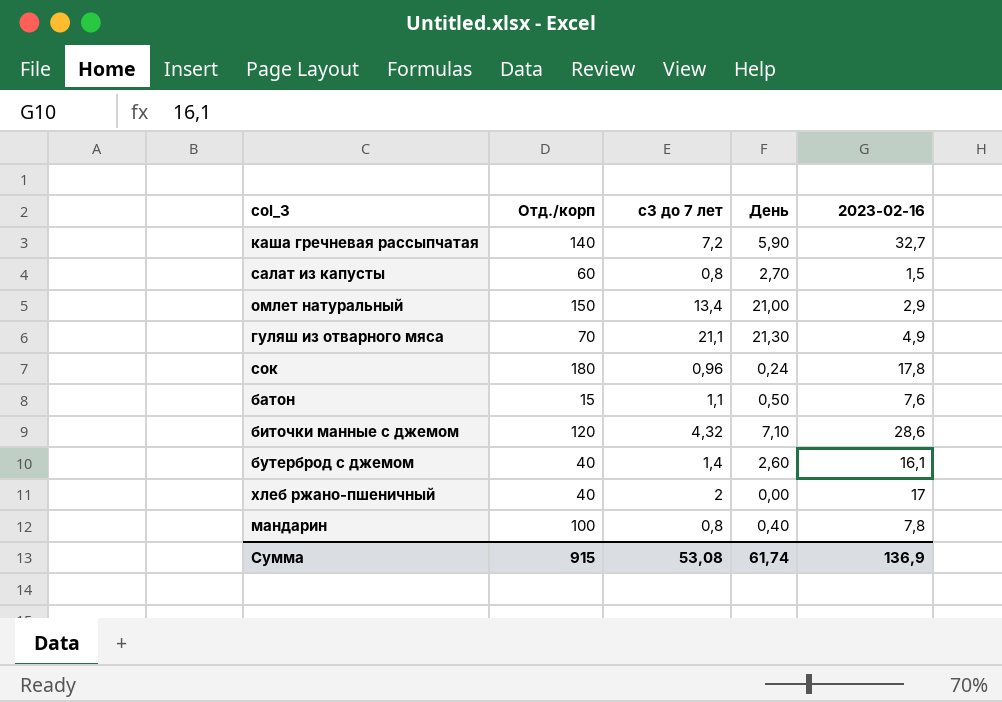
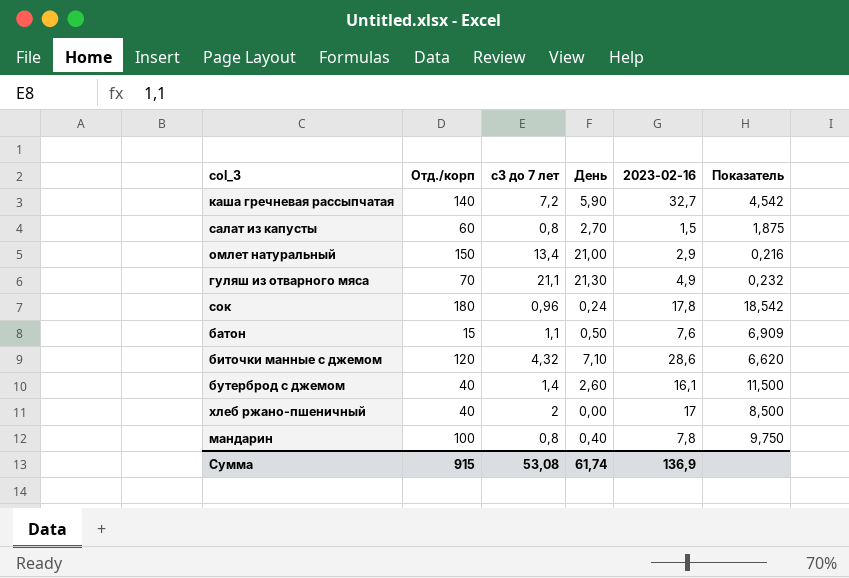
column Показатель | formula: none -> [2023-02-16] / [с3 до 7 лет]

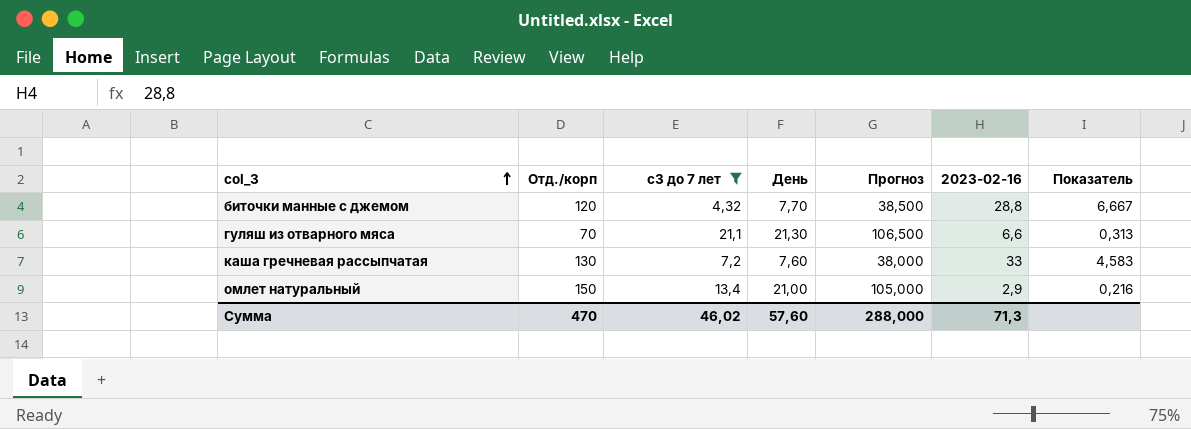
filter: none -> с3 до 7 лет >= 4,32
row order: none -> col_3 ascending
column Прогноз | formula: none -> [День] * 5
биточки манные с джемом | День: 7,10 -> 7,70
биточки манные с джемом | 2023-02-16: 28,6 -> 28,8
биточки манные с джемом | Показатель: 6,620 -> 6,667
гуляш из отварного мяса | 2023-02-16: 4,9 -> 6,6
гуляш из отварного мяса | Показатель: 0,232 -> 0,313
каша гречневая рассыпчатая | Отд./корп: 140 -> 130
каша гречневая рассыпчатая | День: 5,90 -> 7,60
каша гречневая рассыпчатая | 2023-02-16: 32,7 -> 33
каша гречневая рассыпчатая | Показатель: 4,542 -> 4,583
Сумма | Отд./корп: 915 -> 470
Сумма | с3 до 7 лет: 53,08 -> 46,02
Сумма | День: 61,74 -> 57,60
Сумма | 2023-02-16: 136,9 -> 71,3

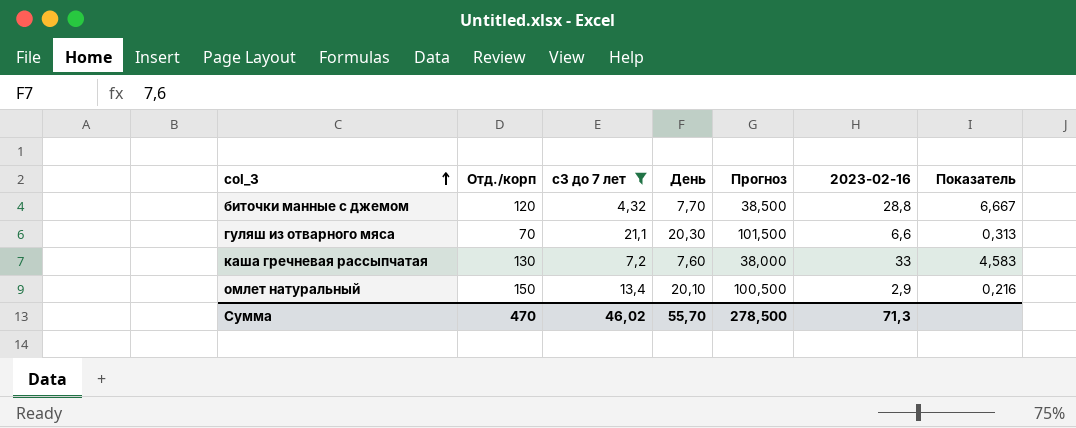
гуляш из отварного мяса | День: 21,30 -> 20,30
гуляш из отварного мяса | Прогноз: 106,500 -> 101,500
омлет натуральный | День: 21,00 -> 20,10
омлет натуральный | Прогноз: 105,000 -> 100,500
Сумма | День: 57,60 -> 55,70
Сумма | Прогноз: 288,000 -> 278,500

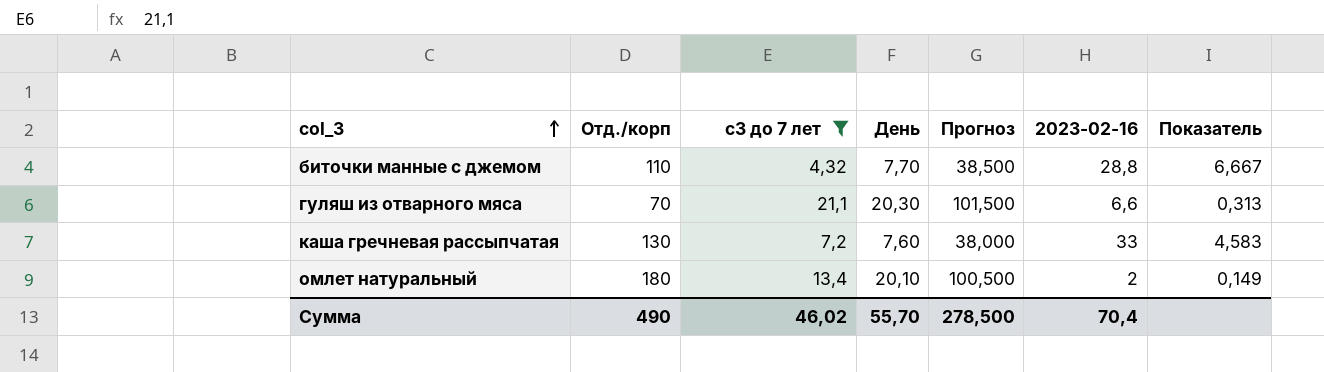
биточки манные с джемом | Отд./корп: 120 -> 110
омлет натуральный | Отд./корп: 150 -> 180
омлет натуральный | 2023-02-16: 2,9 -> 2
омлет натуральный | Показатель: 0,216 -> 0,149
Сумма | Отд./корп: 470 -> 490
Сумма | 2023-02-16: 71,3 -> 70,4

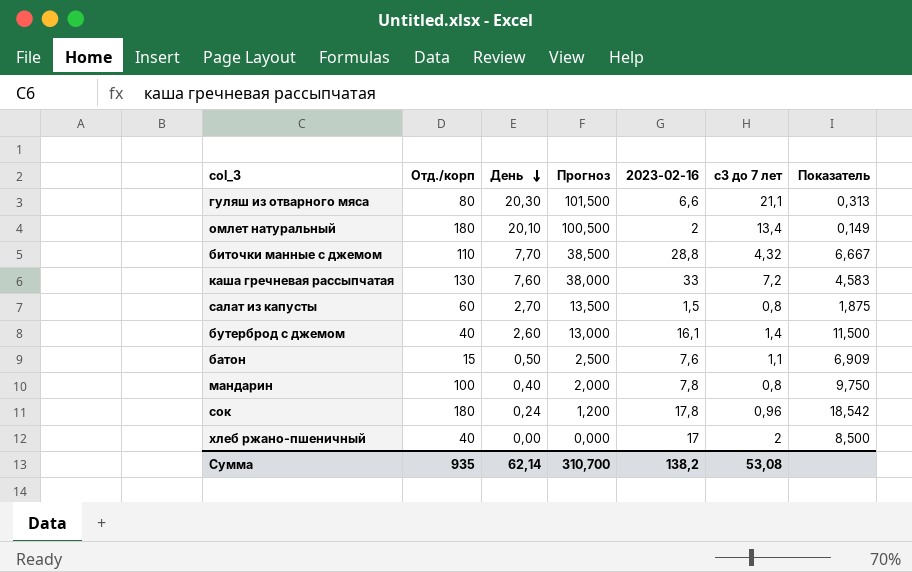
filter: с3 до 7 лет >= 4,32 -> none
row order: col_3 ascending -> День descending
column с3 до 7 лет | position: 3 -> 6
гуляш из отварного мяса | Отд./корп: 70 -> 80
Сумма | Отд./корп: 490 -> 935
Сумма | День: 55,70 -> 62,14
Сумма | Прогноз: 278,500 -> 310,700
Сумма | 2023-02-16: 70,4 -> 138,2
Сумма | с3 до 7 лет: 46,02 -> 53,08

